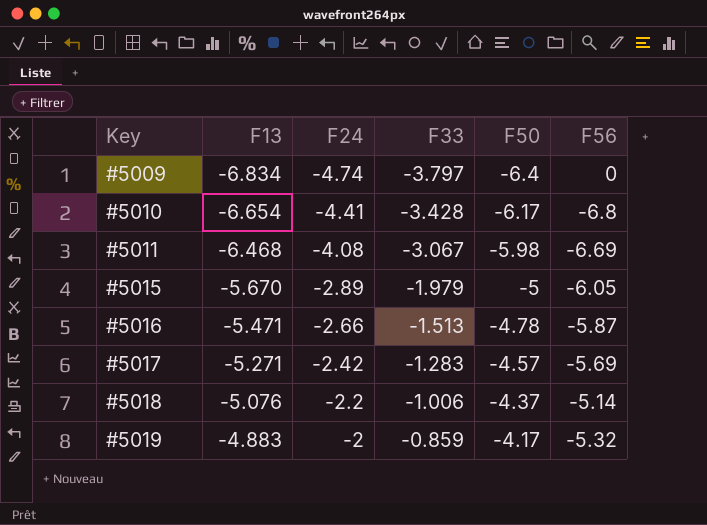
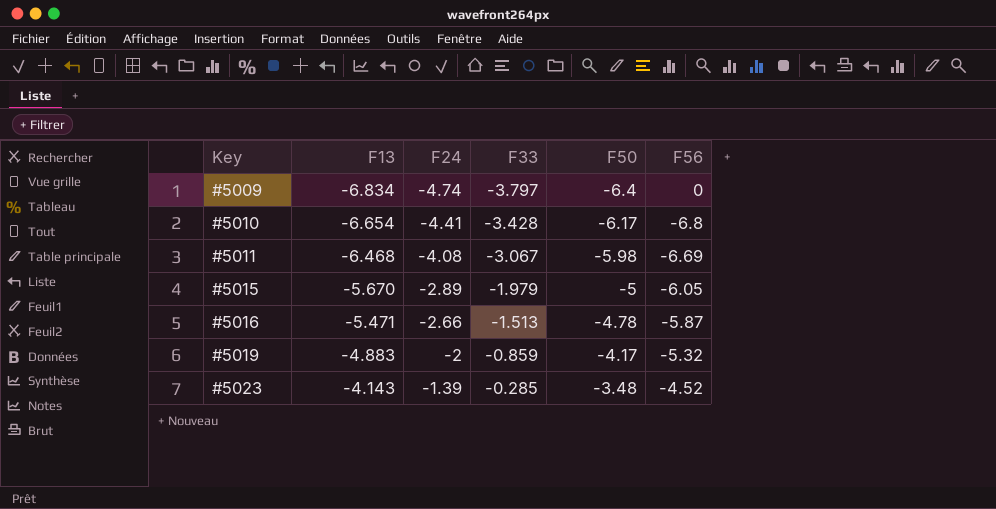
row #5017: -5.271 | -2.42 | -1.283 | -4.57 | -5.69 -> none
row #5018: -5.076 | -2.2 | -1.006 | -4.37 | -5.14 -> none
row #5023: none -> -4.143 | -1.39 | -0.285 | -3.48 | -4.52

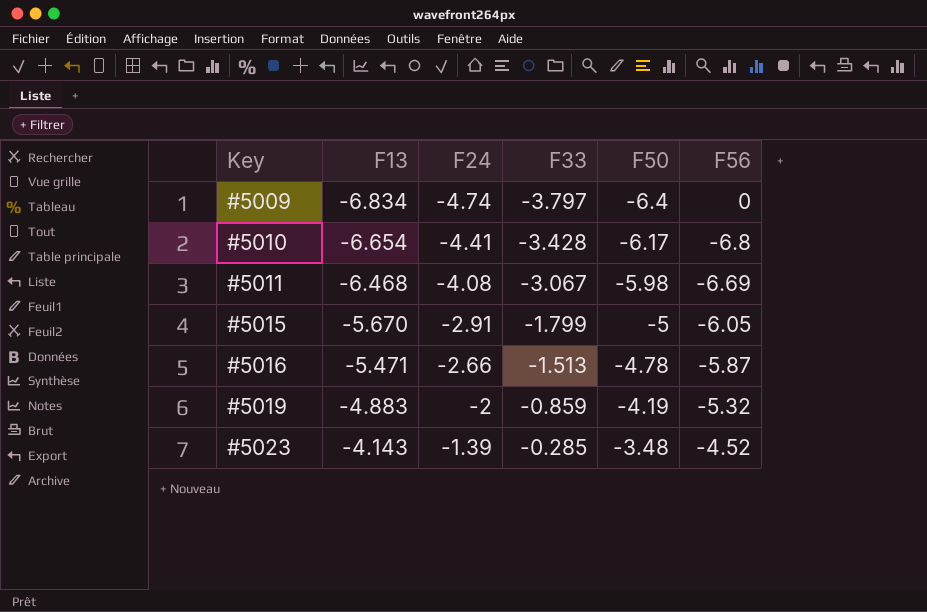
#5015 | F24: -2.89 -> -2.91
#5015 | F33: -1.979 -> -1.799
#5019 | F50: -4.17 -> -4.19

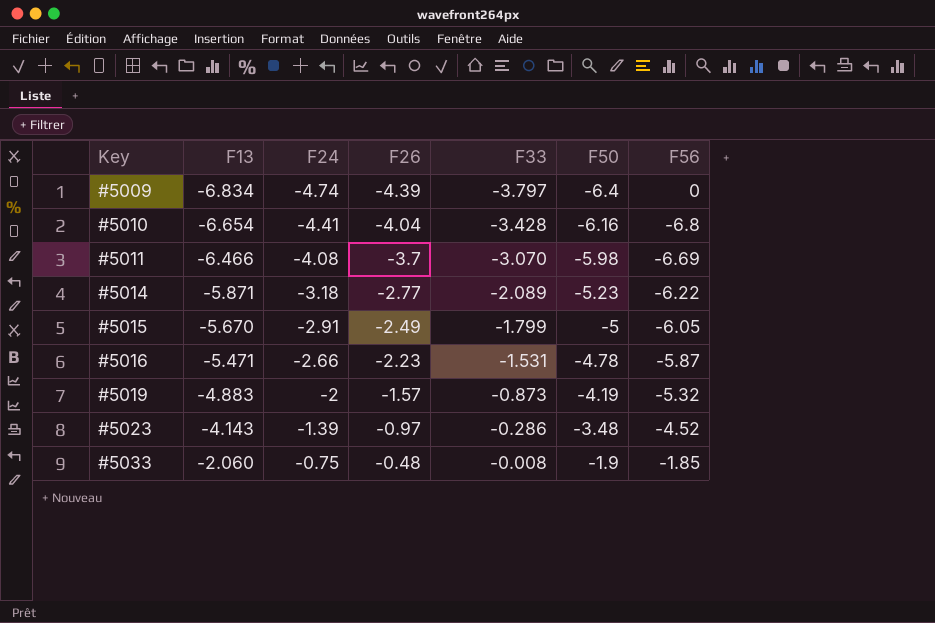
column F26 | position: none -> 4
#5010 | F50: -6.17 -> -6.16
#5011 | F13: -6.468 -> -6.466
#5011 | F33: -3.067 -> -3.070
row #5014: none -> -5.871 | -3.18 | -2.77 | -2.089 | -5.23 | -6.22
#5016 | F33: -1.513 -> -1.531
#5019 | F33: -0.859 -> -0.873
#5023 | F33: -0.285 -> -0.286
row #5033: none -> -2.060 | -0.75 | -0.48 | -0.008 | -1.9 | -1.85

